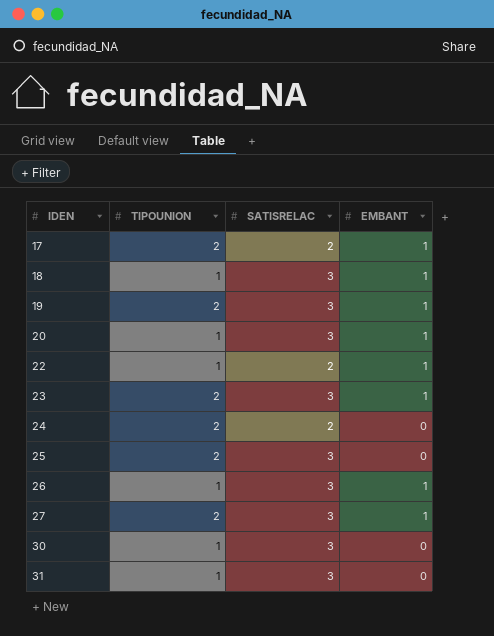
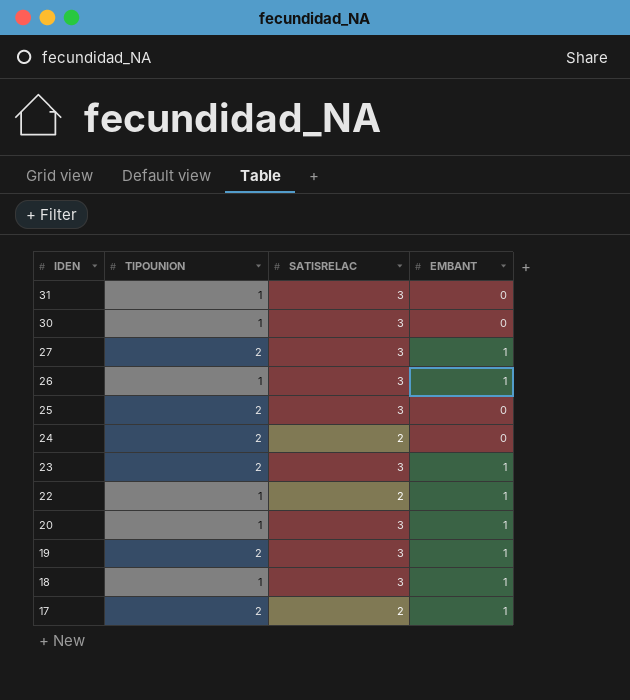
row order: IDEN ascending -> IDEN descending

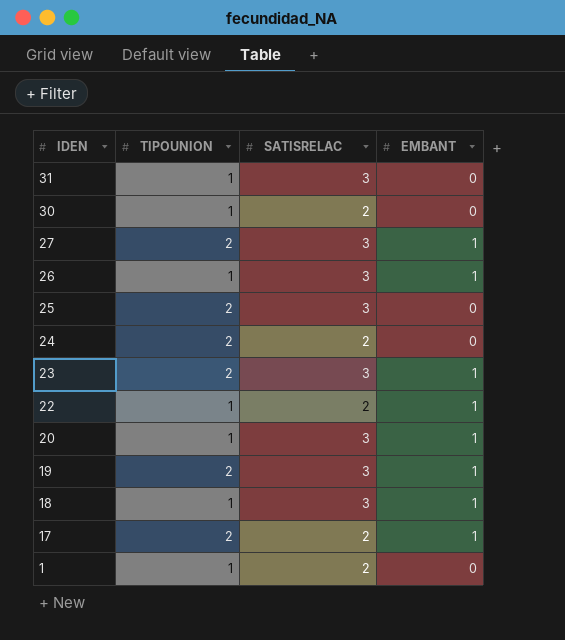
30 | SATISRELAC: 3 -> 2
row 1: none -> 1 | 2 | 0

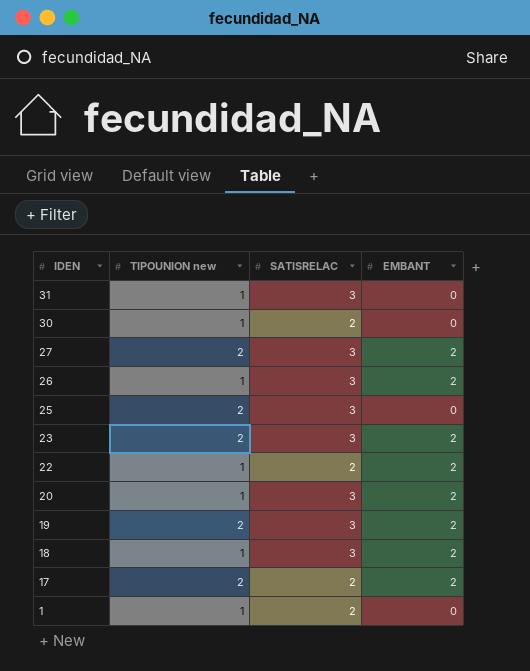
column name: TIPOUNION -> TIPOUNION new
row 24: 2 | 2 | 0 -> none
27 | EMBANT: 1 -> 2
26 | EMBANT: 1 -> 2
23 | EMBANT: 1 -> 2
22 | EMBANT: 1 -> 2
20 | EMBANT: 1 -> 2
19 | EMBANT: 1 -> 2
18 | EMBANT: 1 -> 2
17 | EMBANT: 1 -> 2

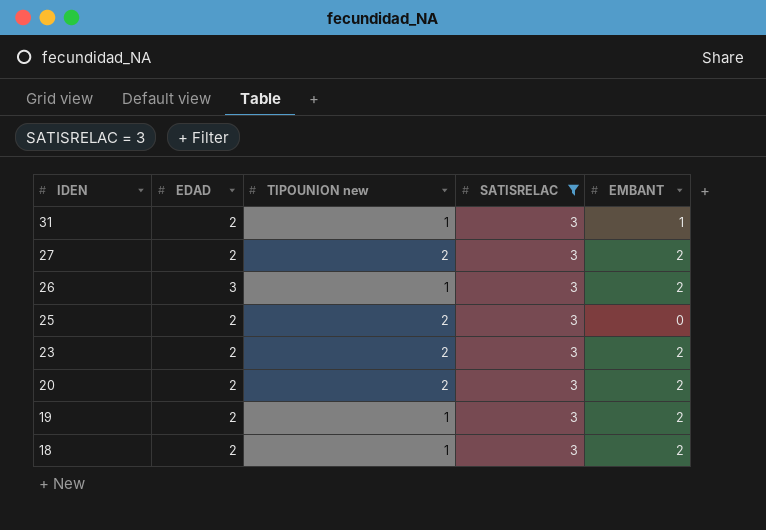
filter: none -> SATISRELAC = 3
column EDAD | position: none -> 2
31 | EMBANT: 0 -> 1
20 | TIPOUNION new: 1 -> 2
19 | TIPOUNION new: 2 -> 1

